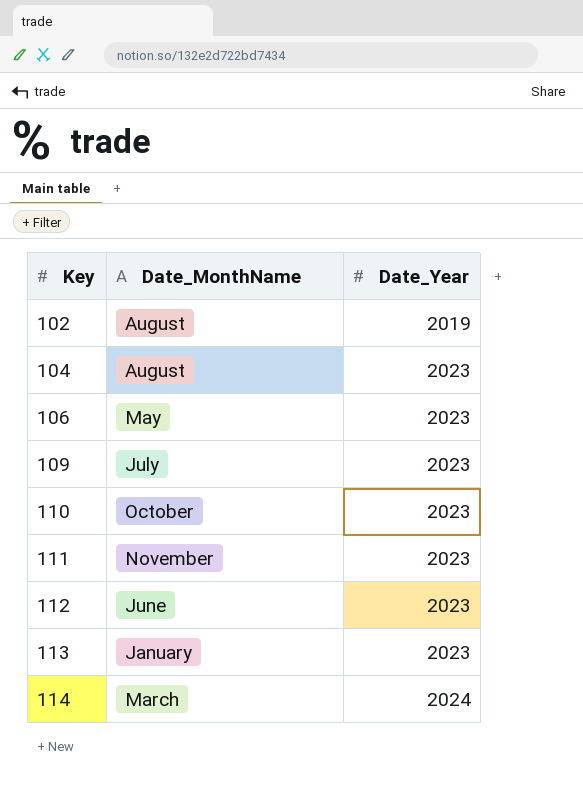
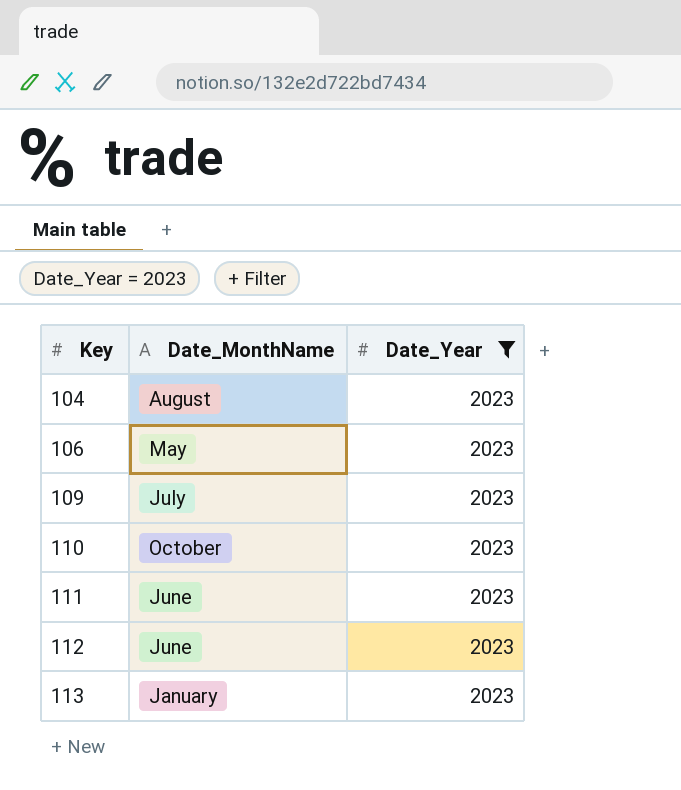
filter: none -> Date_Year = 2023
111 | Date_MonthName: November -> June

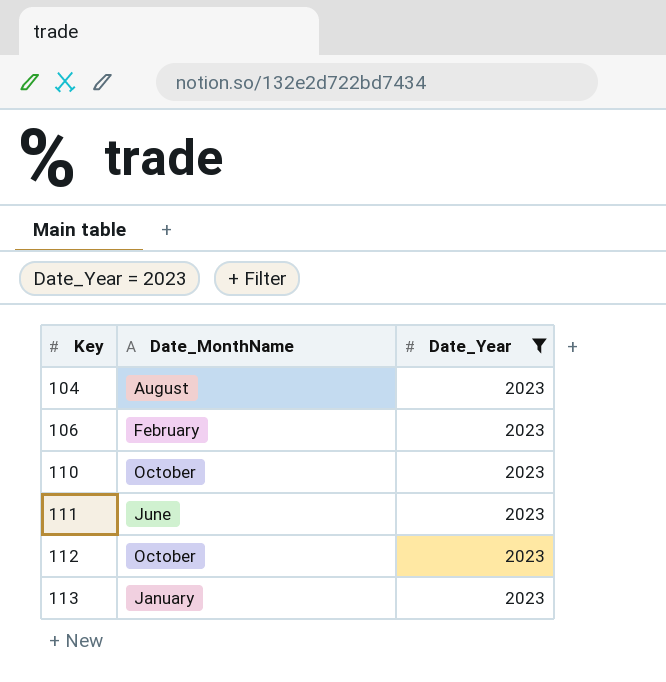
row 109: July | 2023 -> none
106 | Date_MonthName: May -> February
112 | Date_MonthName: June -> October

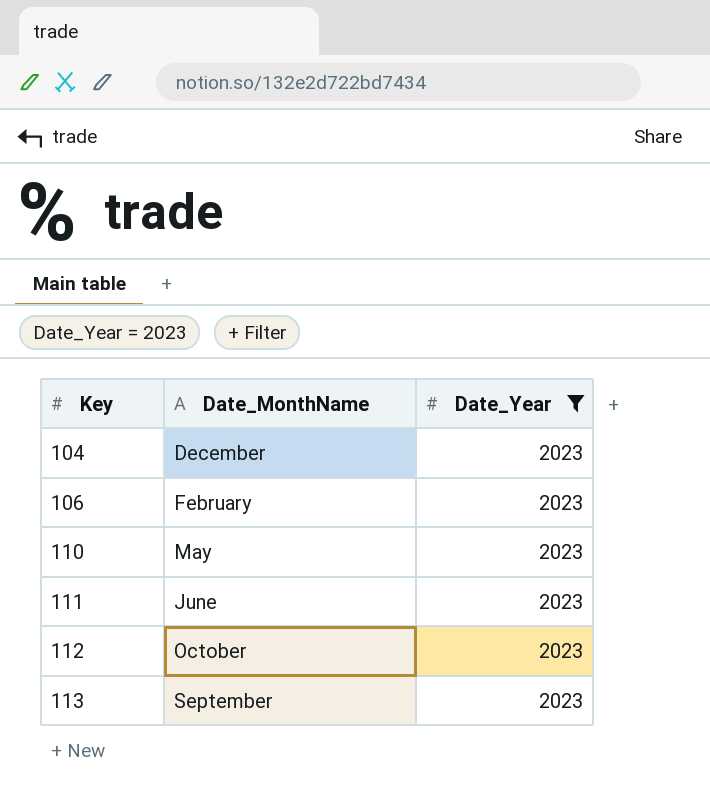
104 | Date_MonthName: August -> December
110 | Date_MonthName: October -> May
113 | Date_MonthName: January -> September

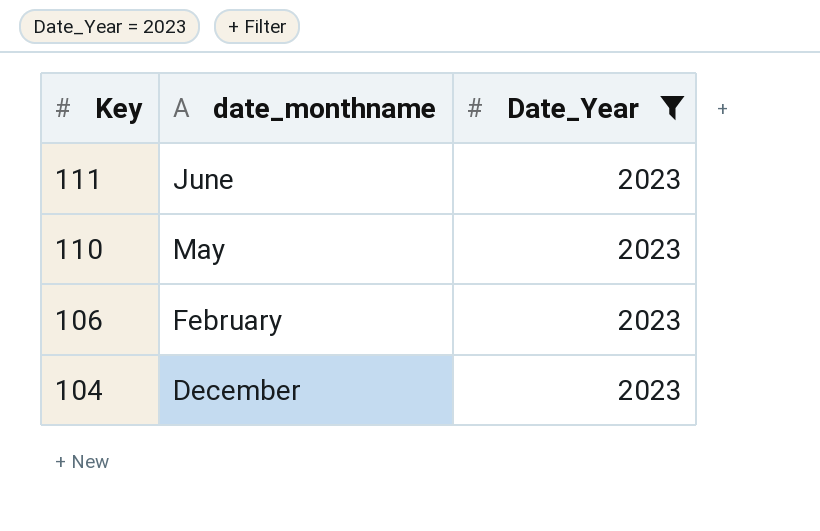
row order: Key ascending -> Key descending
column name: Date_MonthName -> date_monthname
row 112: October | 2023 -> none
row 113: September | 2023 -> none

